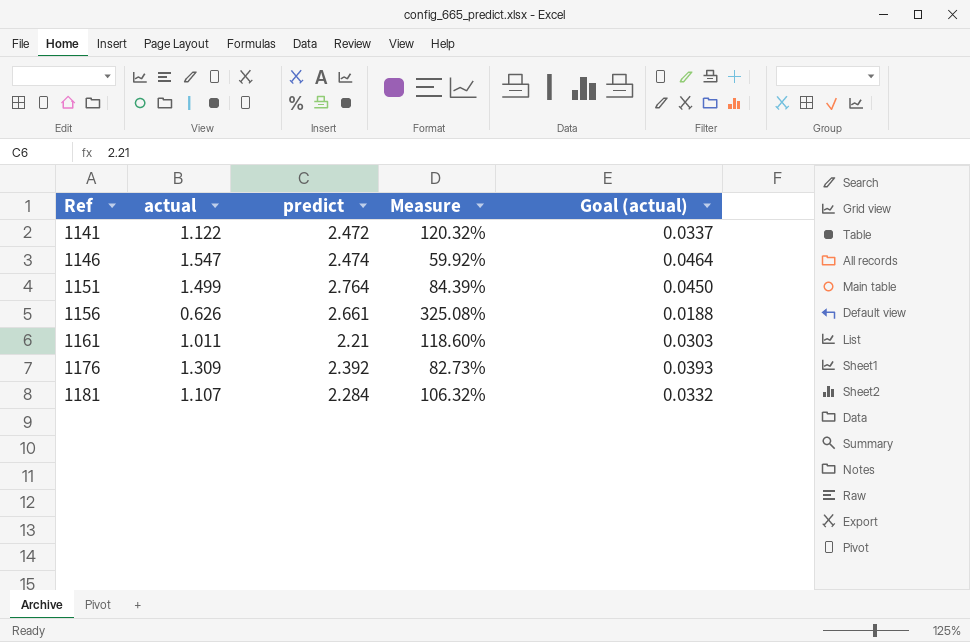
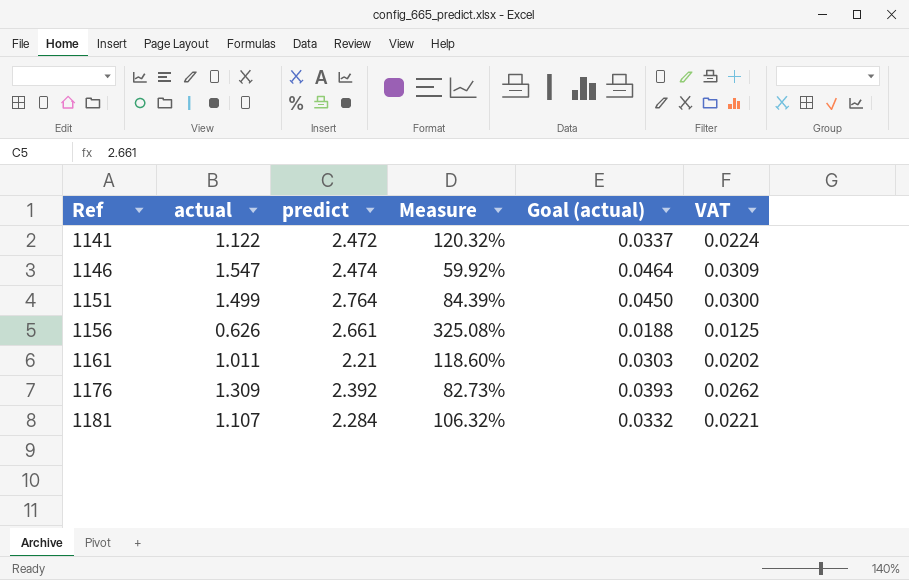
column VAT | formula: none -> [actual] * 0.02

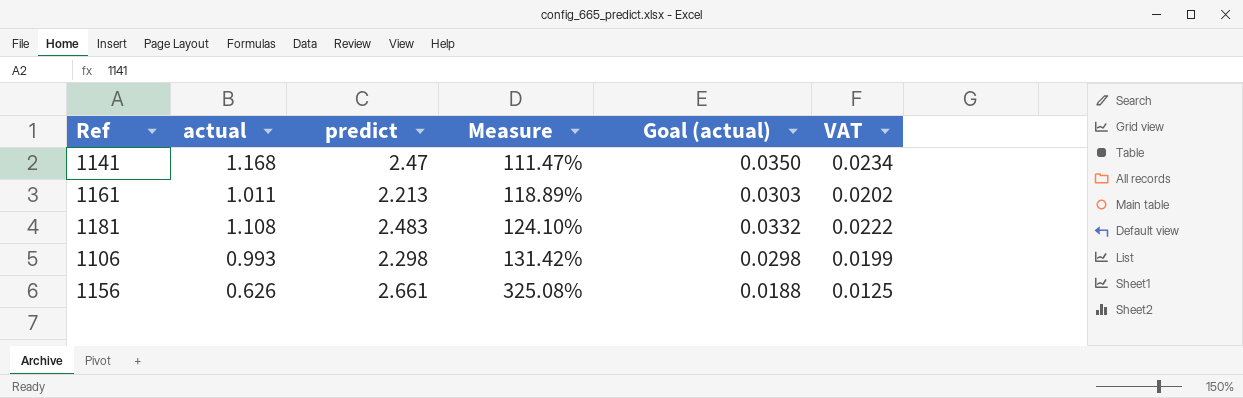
row order: Ref ascending -> Measure ascending
row 1146: 1.547 | 2.474 | 59.92% | 0.0464 | 0.0309 -> none
row 1151: 1.499 | 2.764 | 84.39% | 0.0450 | 0.0300 -> none
row 1176: 1.309 | 2.392 | 82.73% | 0.0393 | 0.0262 -> none
1141 | actual: 1.122 -> 1.168
1141 | predict: 2.472 -> 2.47
1141 | Measure: 120.32% -> 111.47%
1141 | Goal (actual): 0.0337 -> 0.0350
1141 | VAT: 0.0224 -> 0.0234
1161 | predict: 2.21 -> 2.213
1161 | Measure: 118.60% -> 118.89%
1181 | actual: 1.107 -> 1.108
1181 | predict: 2.284 -> 2.483
1181 | Measure: 106.32% -> 124.10%
1181 | VAT: 0.0221 -> 0.0222
row 1106: none -> 0.993 | 2.298 | 131.42% | 0.0298 | 0.0199

